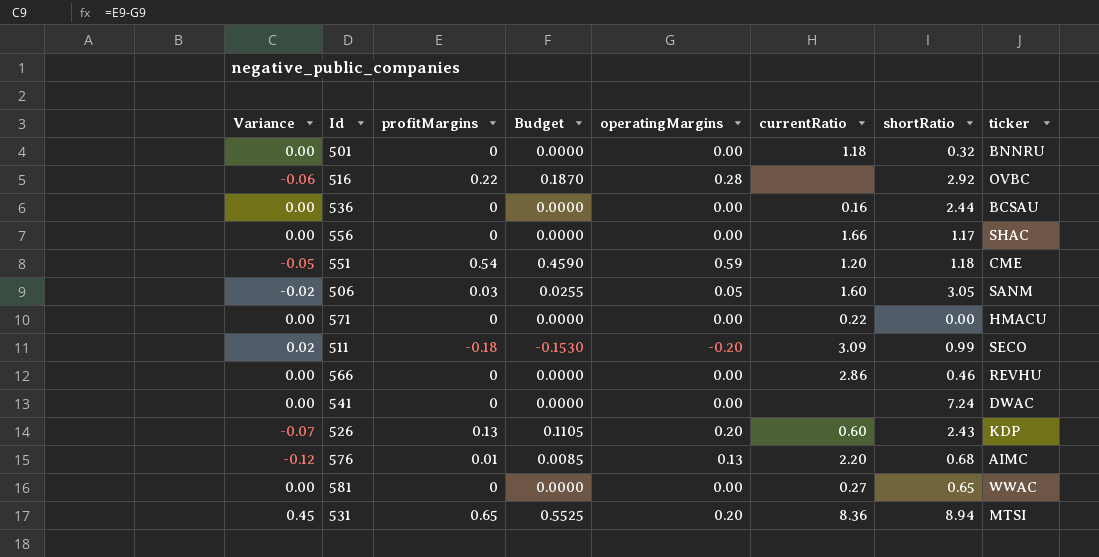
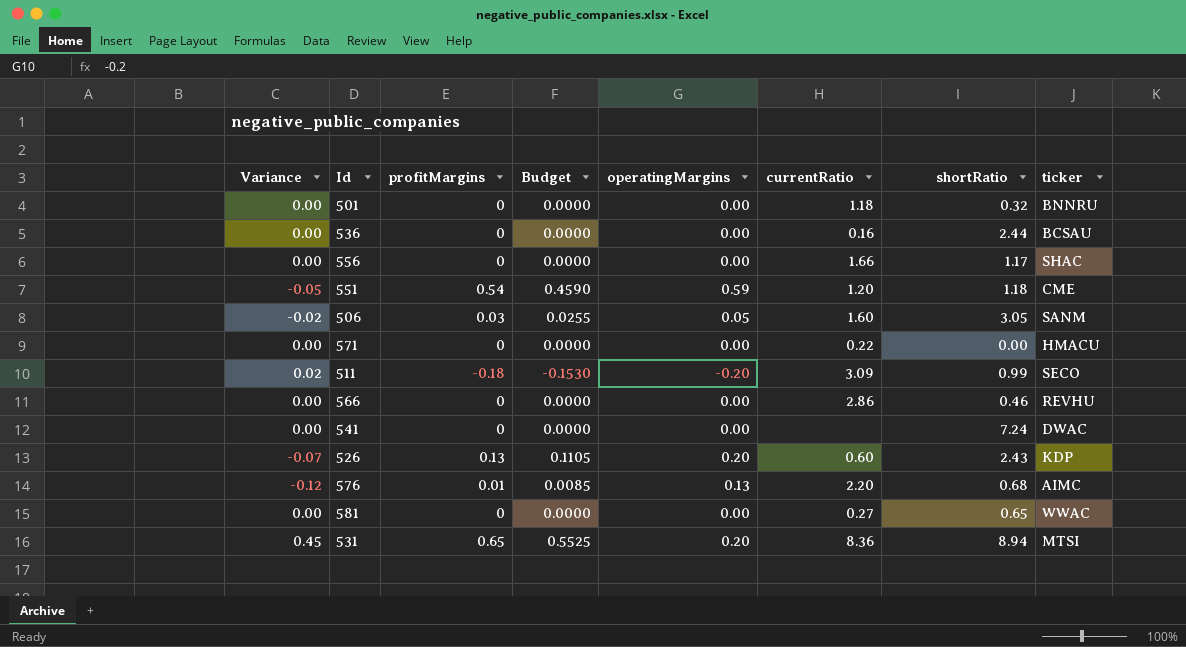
row 516: -0.06 | 0.22 | 0.1870 | 0.28 | none | 2.92 | OVBC -> none

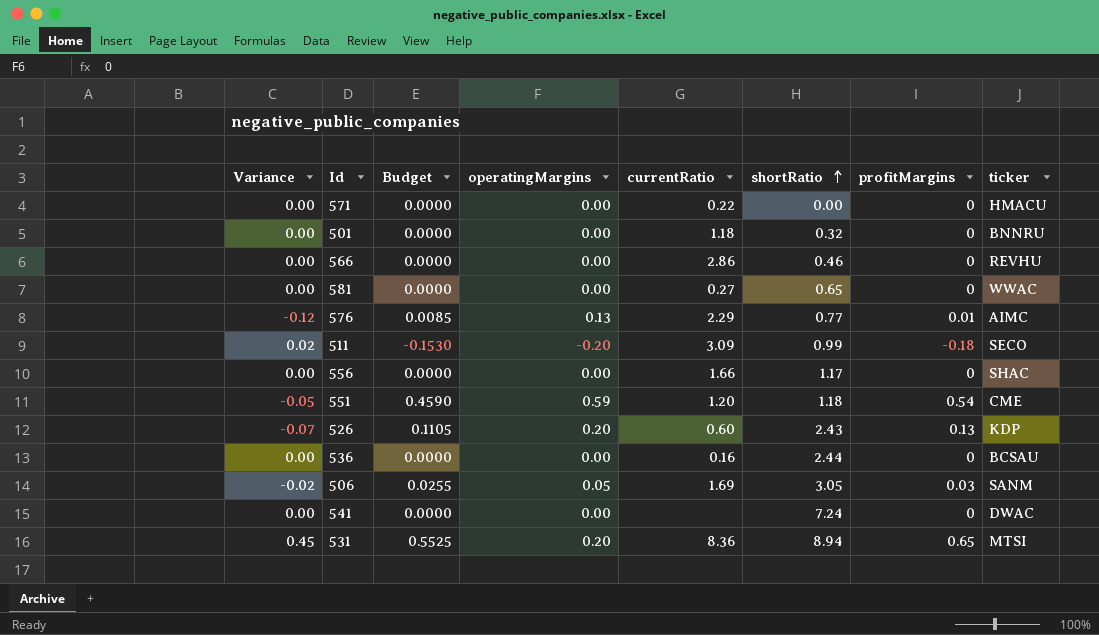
row order: none -> shortRatio ascending
column profitMargins | position: 3 -> 7
576 | currentRatio: 2.20 -> 2.29
576 | shortRatio: 0.68 -> 0.77
506 | currentRatio: 1.60 -> 1.69

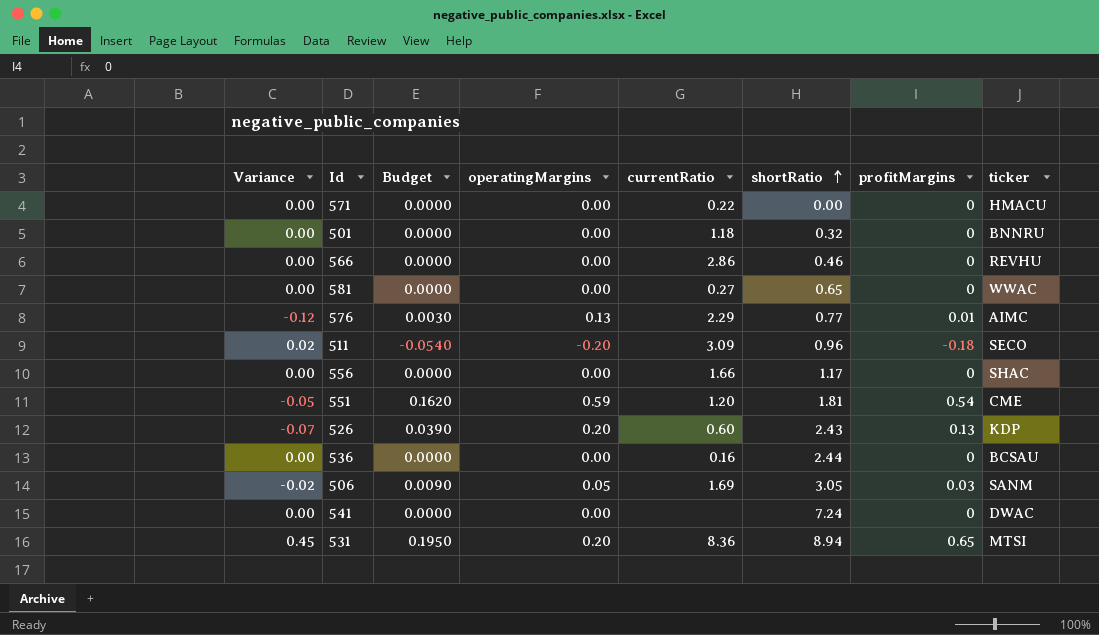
column Budget | formula: [profitMargins] * 0.85 -> [profitMargins] * 0.3
511 | shortRatio: 0.99 -> 0.96
551 | shortRatio: 1.18 -> 1.81

